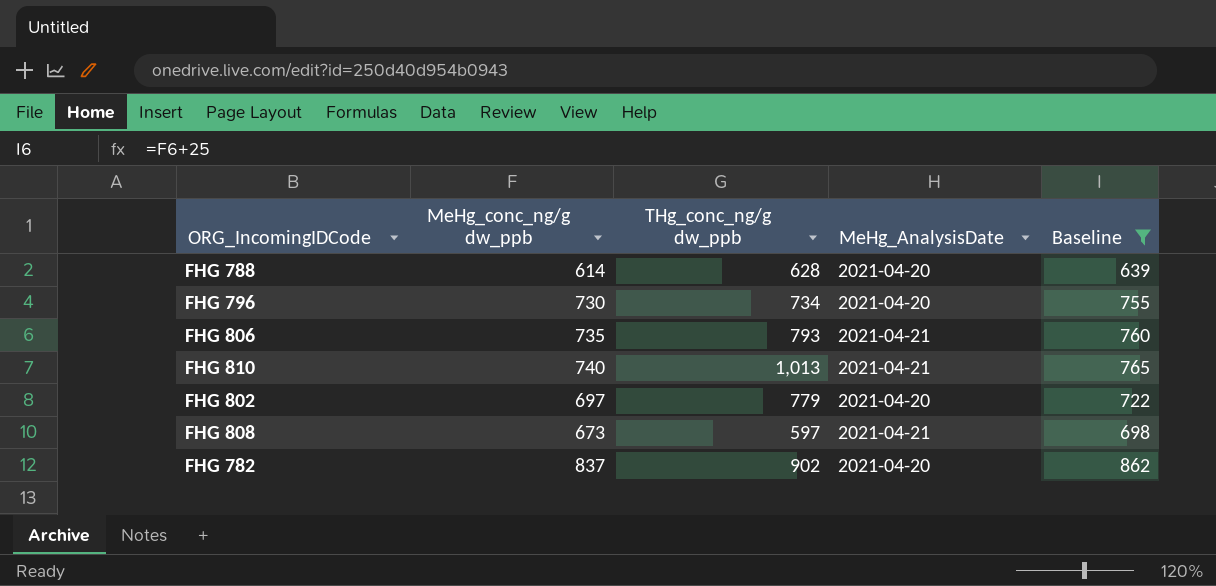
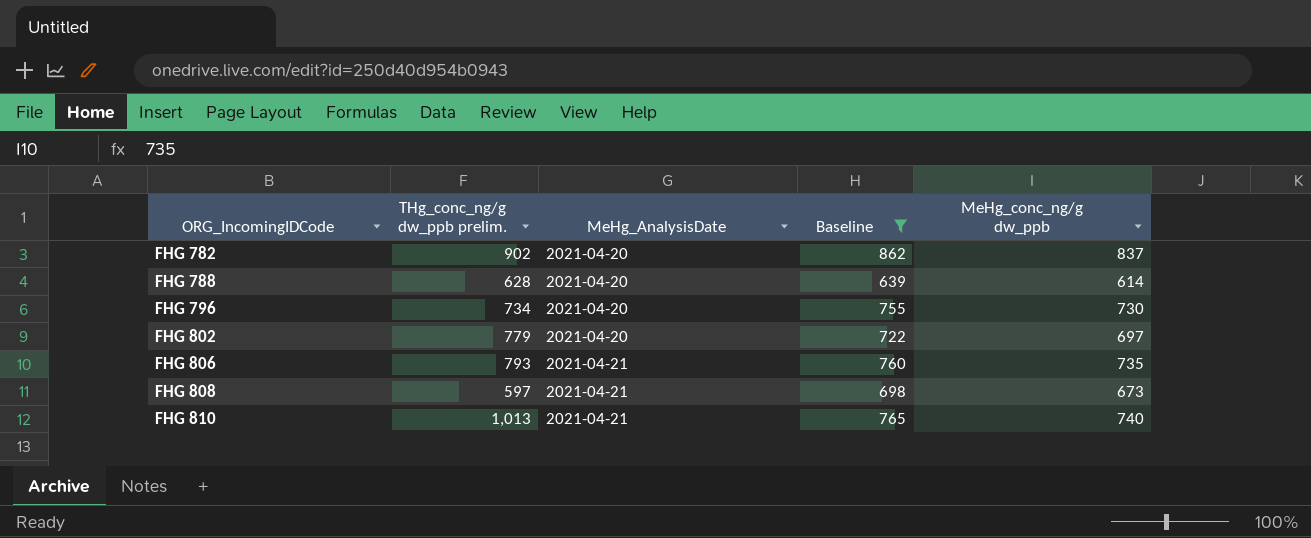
row order: none -> ORG_IncomingIDCode ascending
column name: THg_conc_ng/g dw_ppb -> THg_conc_ng/g dw_ppb prelim.
column MeHg_conc_ng/g dw_ppb | position: 2 -> 5

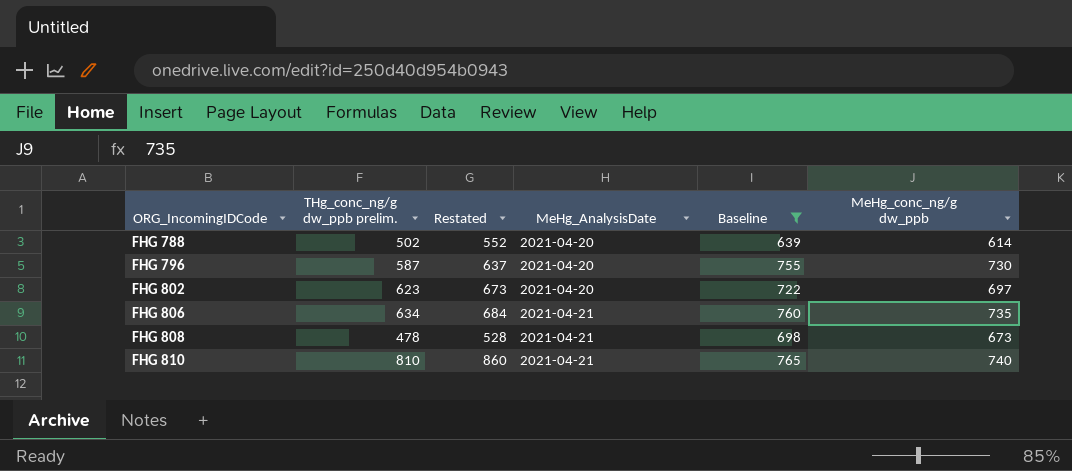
column Restated | formula: none -> [THg_conc_ng/g dw_ppb prelim.] + 50
row FHG 782: 902 | 2021-04-20 | 862 | 837 -> none
FHG 788 | THg_conc_ng/g dw_ppb prelim.: 628 -> 502
FHG 796 | THg_conc_ng/g dw_ppb prelim.: 734 -> 587
FHG 802 | THg_conc_ng/g dw_ppb prelim.: 779 -> 623
FHG 806 | THg_conc_ng/g dw_ppb prelim.: 793 -> 634
FHG 808 | THg_conc_ng/g dw_ppb prelim.: 597 -> 478
FHG 810 | THg_conc_ng/g dw_ppb prelim.: 1,013 -> 810

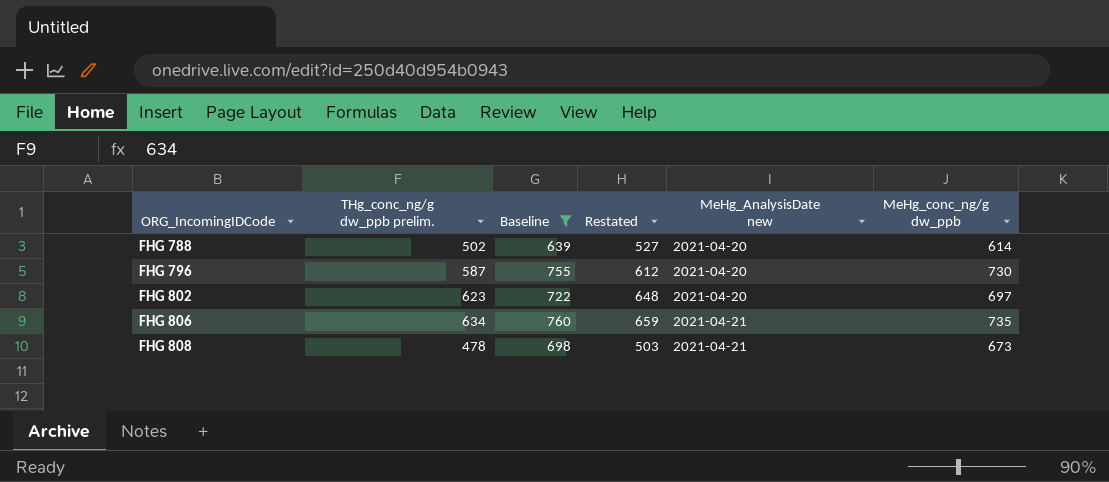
column Baseline | position: 5 -> 3
column Restated | formula: [THg_conc_ng/g dw_ppb prelim.] + 50 -> [THg_conc_ng/g dw_ppb prelim.] + 25
column name: MeHg_AnalysisDate -> MeHg_AnalysisDate new
row FHG 810: 810 | 860 | 2021-04-21 | 765 | 740 -> none

